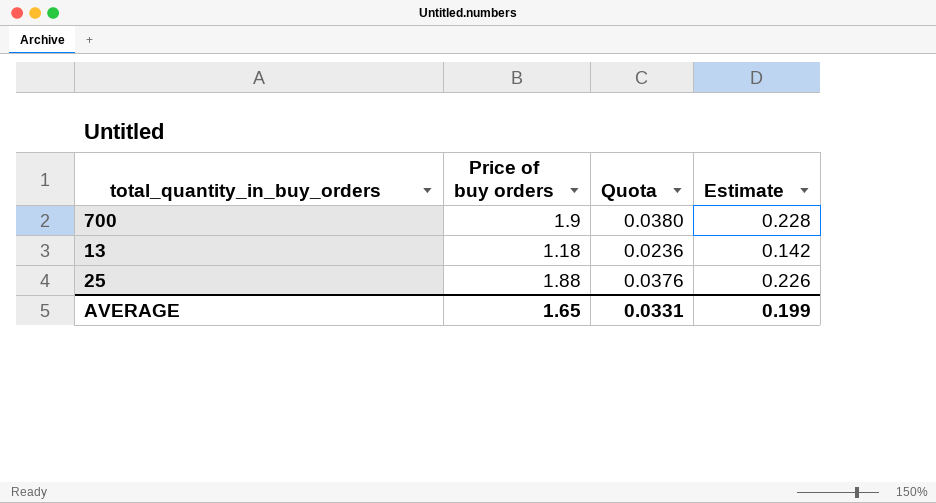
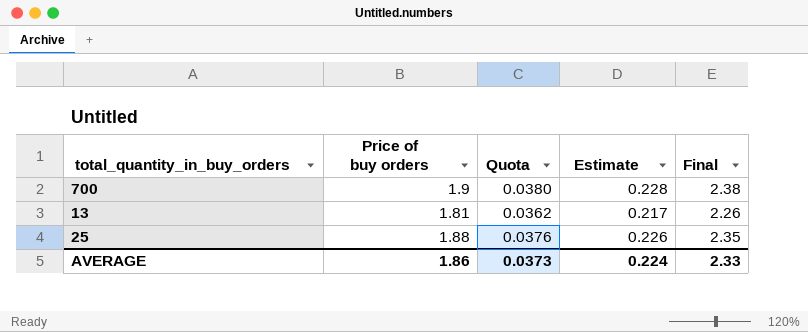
column Final | formula: none -> [Price of buy orders] * 1.25
13 | Price of buy orders: 1.18 -> 1.81
13 | Quota: 0.0236 -> 0.0362
13 | Estimate: 0.142 -> 0.217
AVERAGE | Price of buy orders: 1.65 -> 1.86
AVERAGE | Quota: 0.0331 -> 0.0373
AVERAGE | Estimate: 0.199 -> 0.224

